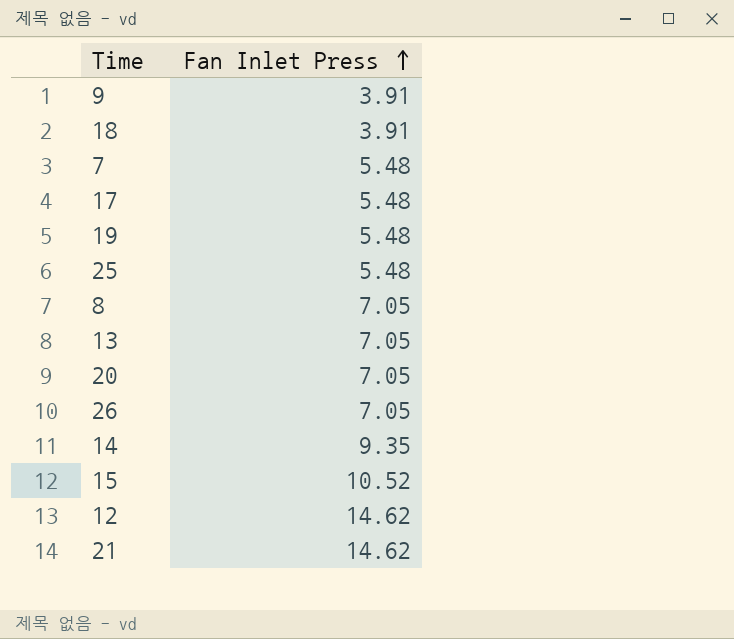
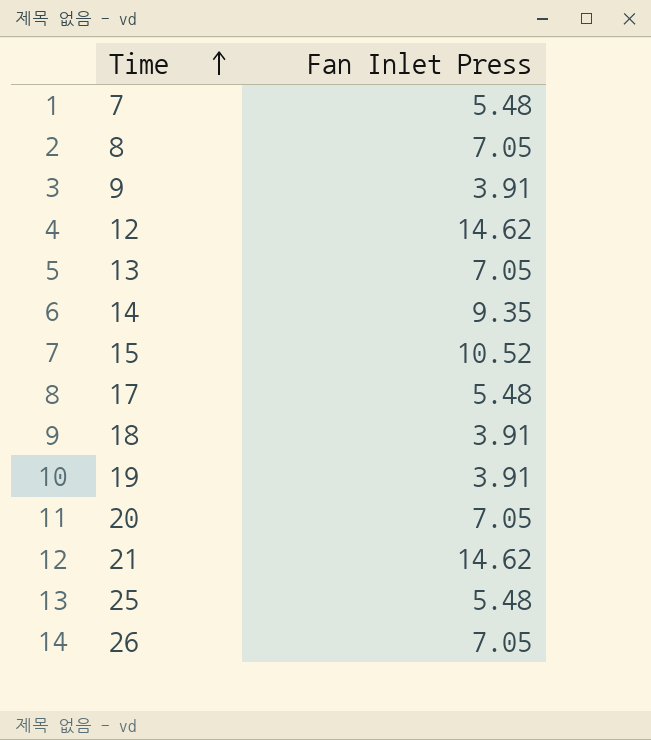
row order: Fan Inlet Press ascending -> Time ascending
19 | Fan Inlet Press: 5.48 -> 3.91

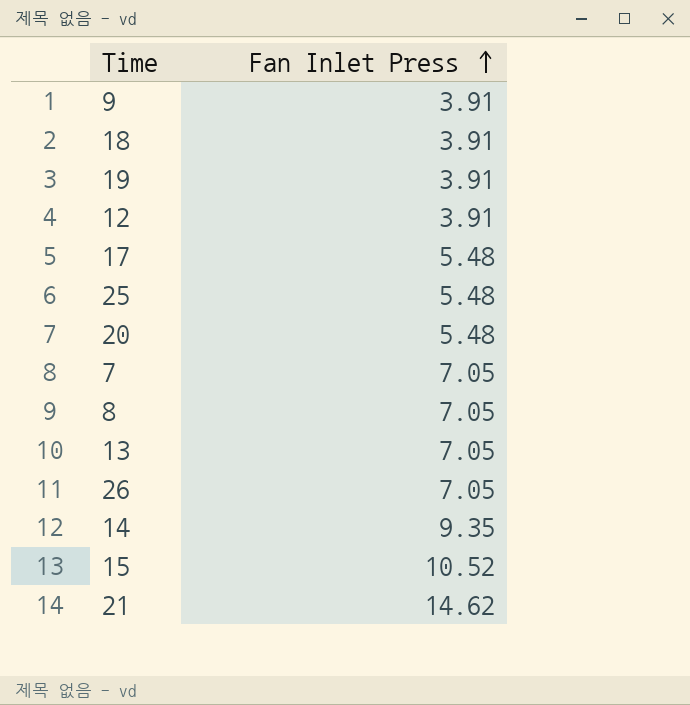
row order: Time ascending -> Fan Inlet Press ascending
12 | Fan Inlet Press: 14.62 -> 3.91
20 | Fan Inlet Press: 7.05 -> 5.48
7 | Fan Inlet Press: 5.48 -> 7.05

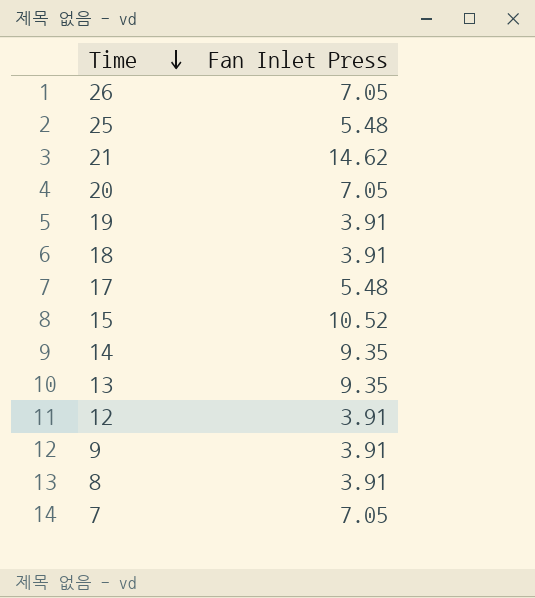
row order: Fan Inlet Press ascending -> Time descending
20 | Fan Inlet Press: 5.48 -> 7.05
13 | Fan Inlet Press: 7.05 -> 9.35
8 | Fan Inlet Press: 7.05 -> 3.91

